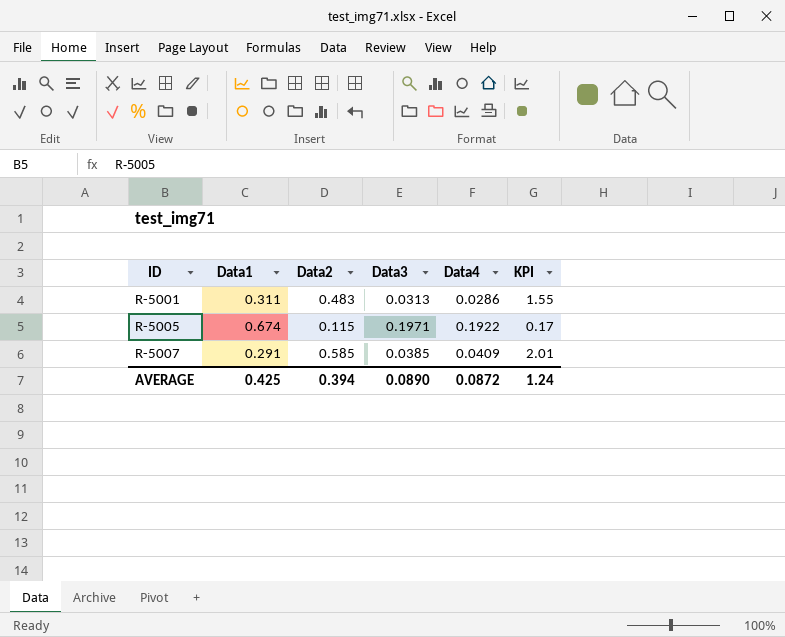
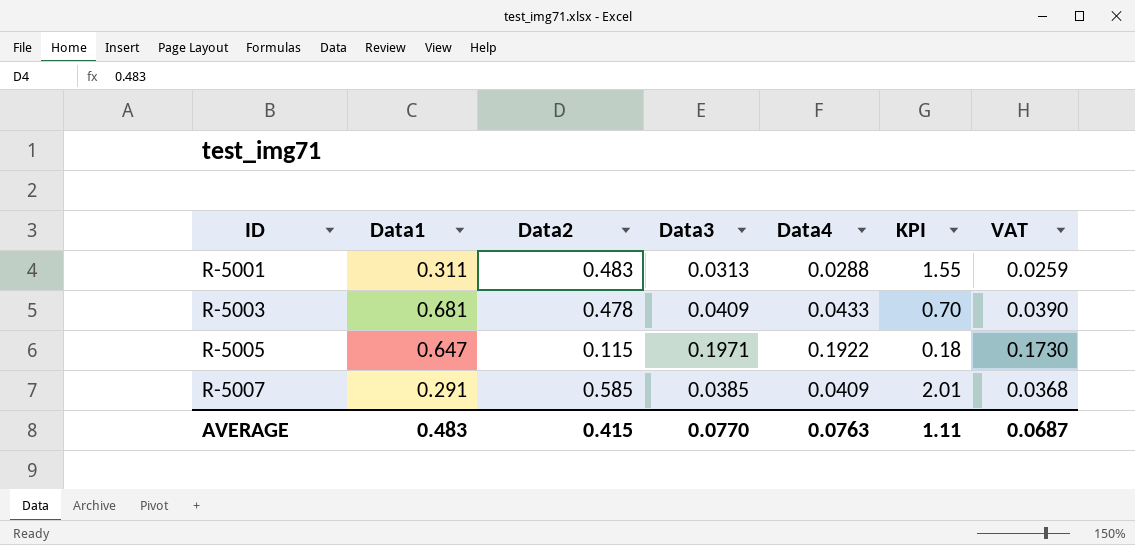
column VAT | formula: none -> [Data4] * 0.9
R-5001 | Data4: 0.0286 -> 0.0288
row R-5003: none -> 0.681 | 0.478 | 0.0409 | 0.0433 | 0.70 | 0.0390
R-5005 | Data1: 0.674 -> 0.647
R-5005 | KPI: 0.17 -> 0.18
AVERAGE | Data1: 0.425 -> 0.483
AVERAGE | Data2: 0.394 -> 0.415
AVERAGE | Data3: 0.0890 -> 0.0770
AVERAGE | Data4: 0.0872 -> 0.0763
AVERAGE | KPI: 1.24 -> 1.11

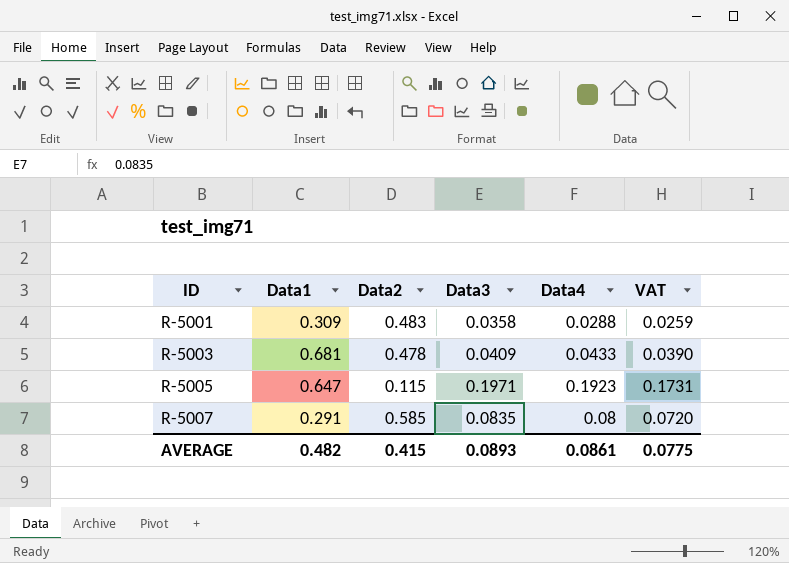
column KPI | formula: [Data2] / [Data1] -> none
R-5001 | Data1: 0.311 -> 0.309
R-5001 | Data3: 0.0313 -> 0.0358
R-5005 | Data4: 0.1922 -> 0.1923
R-5005 | VAT: 0.1730 -> 0.1731
R-5007 | Data3: 0.0385 -> 0.0835
R-5007 | Data4: 0.0409 -> 0.08
R-5007 | VAT: 0.0368 -> 0.0720
AVERAGE | Data1: 0.483 -> 0.482
AVERAGE | Data3: 0.0770 -> 0.0893
AVERAGE | Data4: 0.0763 -> 0.0861
AVERAGE | VAT: 0.0687 -> 0.0775

